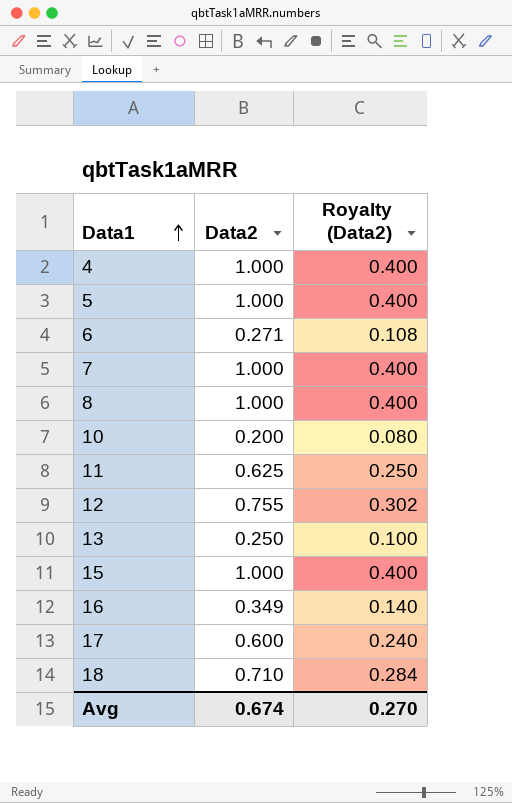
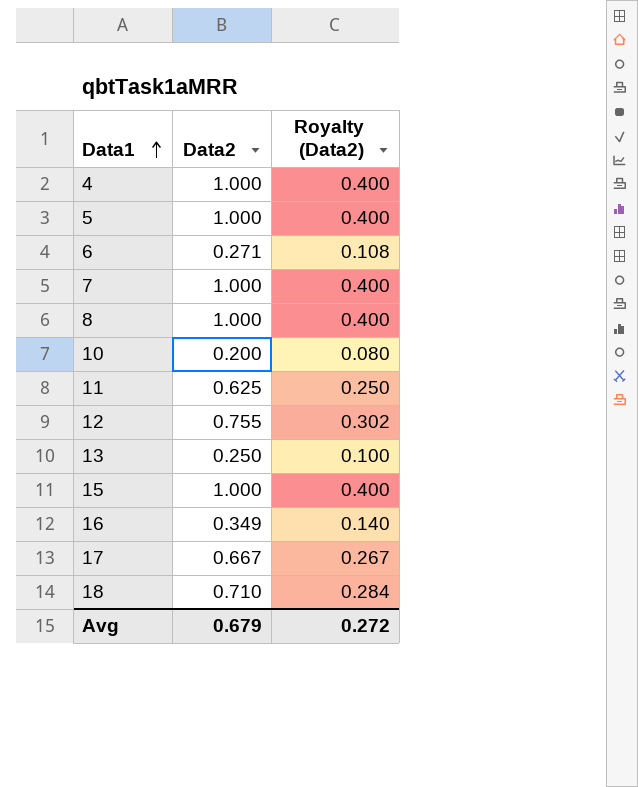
17 | Data2: 0.600 -> 0.667
17 | Royalty (Data2): 0.240 -> 0.267
Avg | Data2: 0.674 -> 0.679
Avg | Royalty (Data2): 0.270 -> 0.272

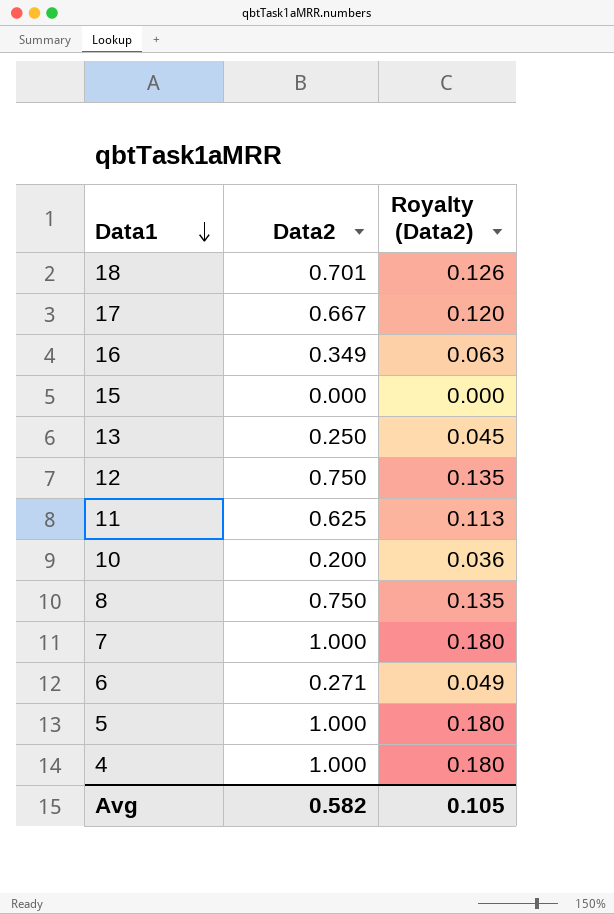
row order: Data1 ascending -> Data1 descending
column Royalty (Data2) | formula: [Data2] * 0.4 -> [Data2] * 0.18
18 | Data2: 0.710 -> 0.701
15 | Data2: 1.000 -> 0.000
12 | Data2: 0.755 -> 0.750
8 | Data2: 1.000 -> 0.750
Avg | Data2: 0.679 -> 0.582
Avg | Royalty (Data2): 0.272 -> 0.105

